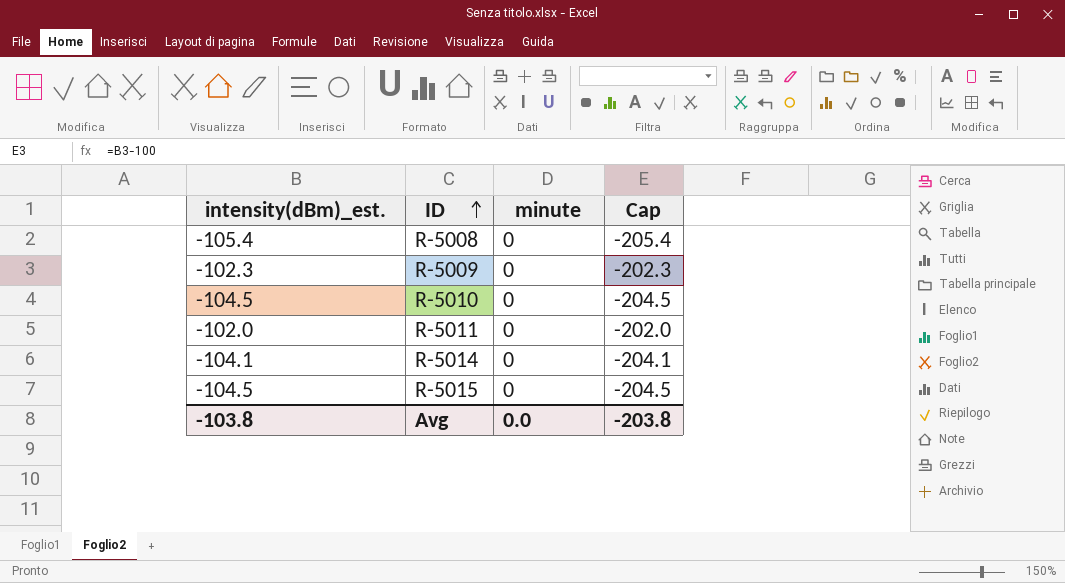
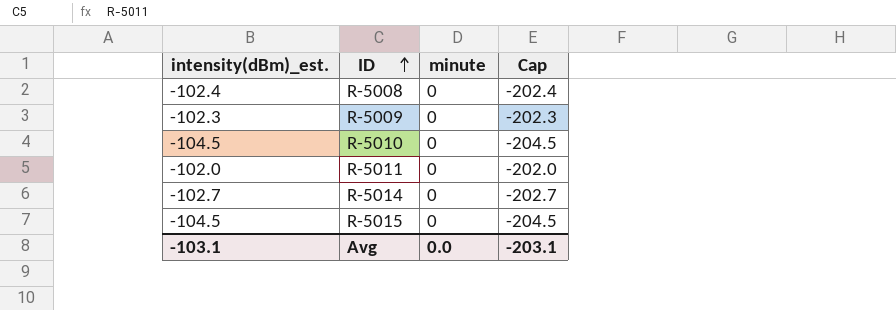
R-5008 | intensity(dBm)_est.: -105.4 -> -102.4
R-5008 | Cap: -205.4 -> -202.4
R-5014 | intensity(dBm)_est.: -104.1 -> -102.7
R-5014 | Cap: -204.1 -> -202.7
Avg | intensity(dBm)_est.: -103.8 -> -103.1
Avg | Cap: -203.8 -> -203.1

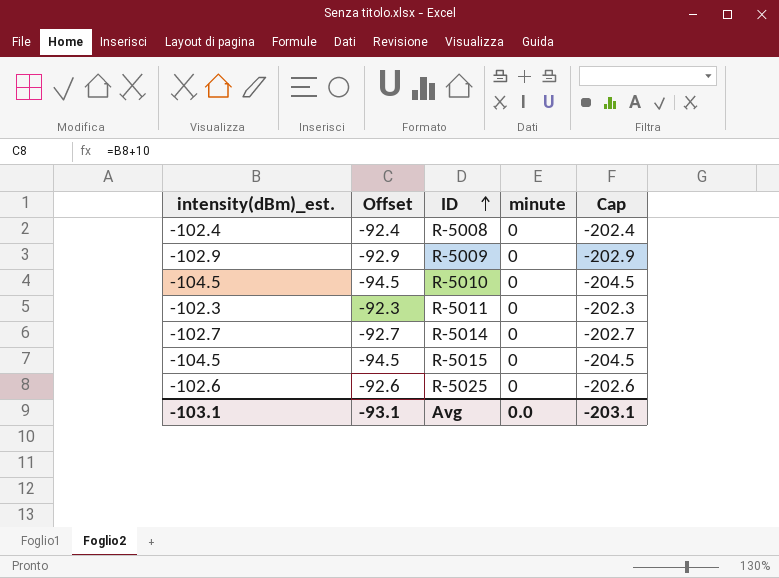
column Offset | formula: none -> [intensity(dBm)_est.] + 10
R-5009 | intensity(dBm)_est.: -102.3 -> -102.9
R-5009 | Cap: -202.3 -> -202.9
R-5011 | intensity(dBm)_est.: -102.0 -> -102.3
R-5011 | Cap: -202.0 -> -202.3
row R-5025: none -> -102.6 | -92.6 | 0 | -202.6

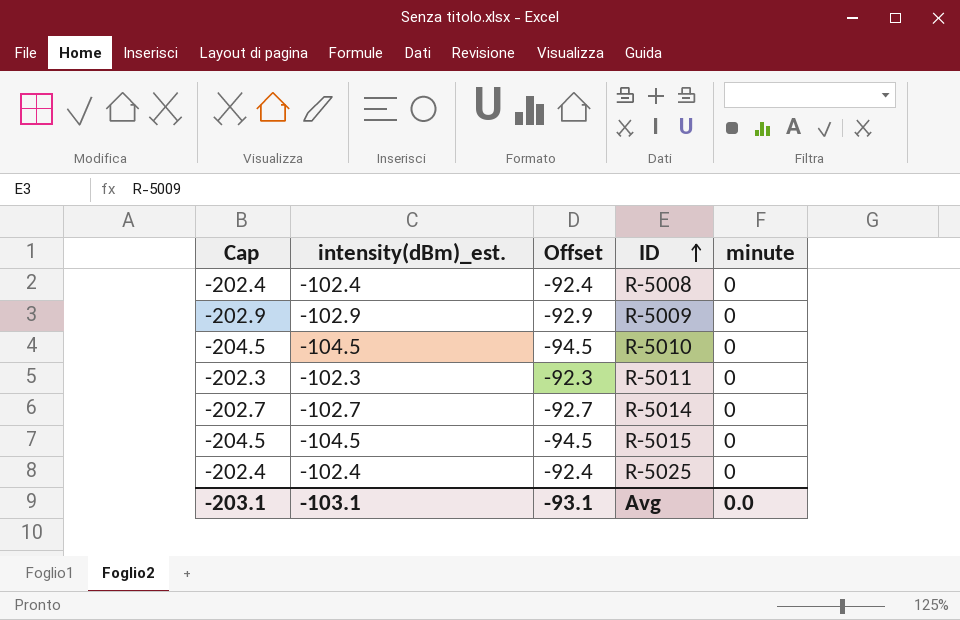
column Cap | position: 5 -> 1
R-5025 | Cap: -202.6 -> -202.4
R-5025 | intensity(dBm)_est.: -102.6 -> -102.4
R-5025 | Offset: -92.6 -> -92.4

